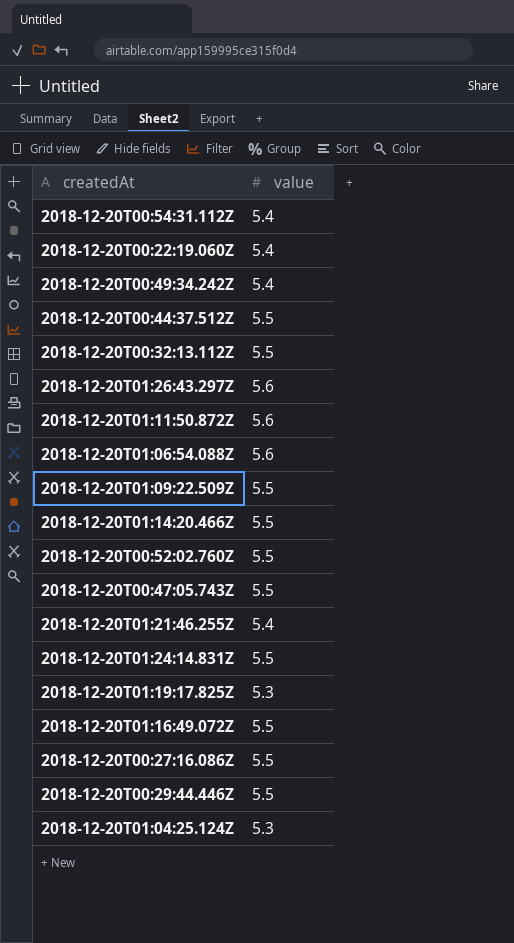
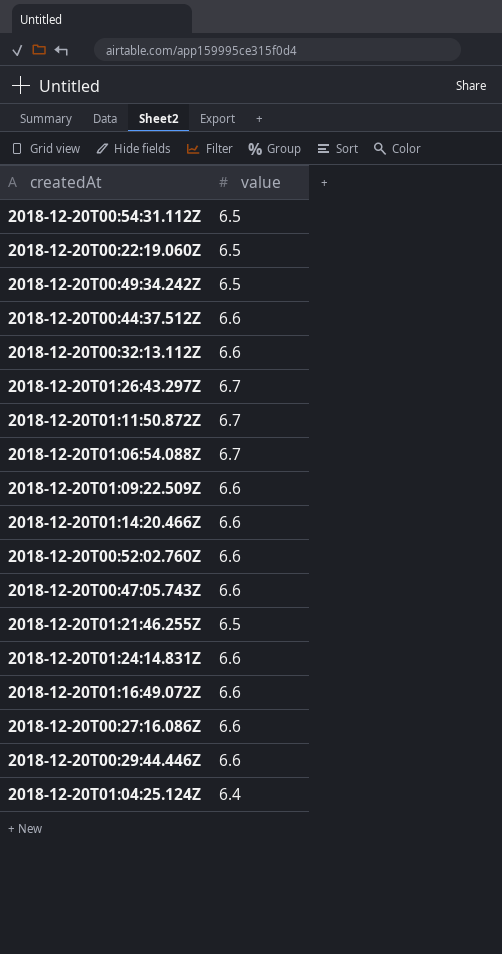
row 2018-12-20T01:19:17.825Z: 5.3 -> none
2018-12-20T00:54:31.112Z | value: 5.4 -> 6.5
2018-12-20T00:22:19.060Z | value: 5.4 -> 6.5
2018-12-20T00:49:34.242Z | value: 5.4 -> 6.5
2018-12-20T00:44:37.512Z | value: 5.5 -> 6.6
2018-12-20T00:32:13.112Z | value: 5.5 -> 6.6
2018-12-20T01:26:43.297Z | value: 5.6 -> 6.7
2018-12-20T01:11:50.872Z | value: 5.6 -> 6.7
2018-12-20T01:06:54.088Z | value: 5.6 -> 6.7
2018-12-20T01:09:22.509Z | value: 5.5 -> 6.6
2018-12-20T01:14:20.466Z | value: 5.5 -> 6.6
2018-12-20T00:52:02.760Z | value: 5.5 -> 6.6
2018-12-20T00:47:05.743Z | value: 5.5 -> 6.6
2018-12-20T01:21:46.255Z | value: 5.4 -> 6.5
2018-12-20T01:24:14.831Z | value: 5.5 -> 6.6
2018-12-20T01:16:49.072Z | value: 5.5 -> 6.6
2018-12-20T00:27:16.086Z | value: 5.5 -> 6.6
2018-12-20T00:29:44.446Z | value: 5.5 -> 6.6
2018-12-20T01:04:25.124Z | value: 5.3 -> 6.4

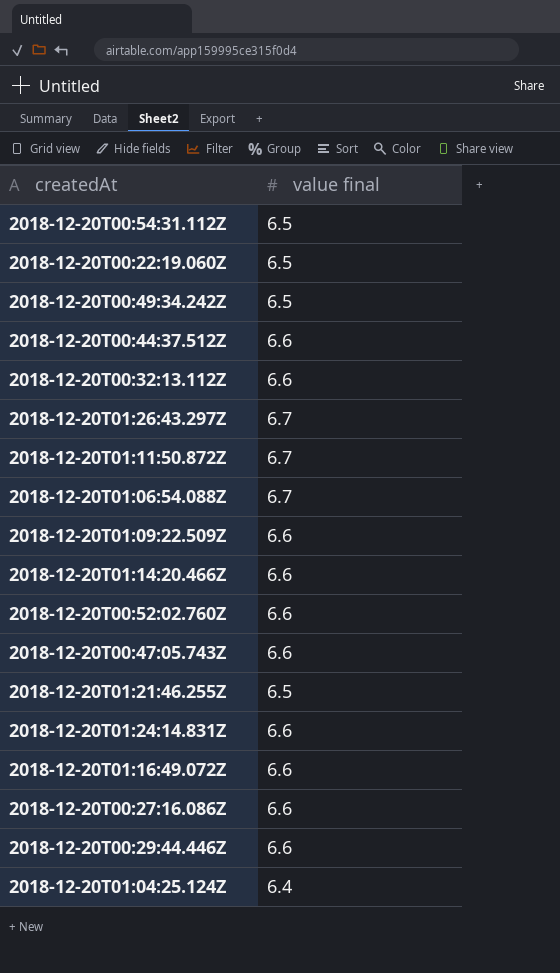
column name: value -> value final

